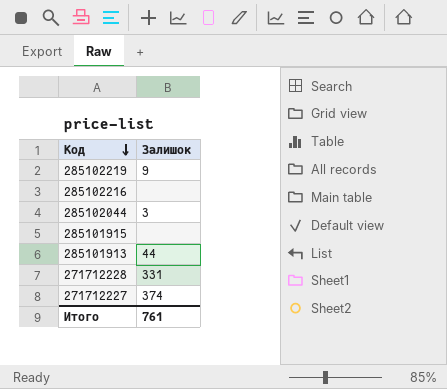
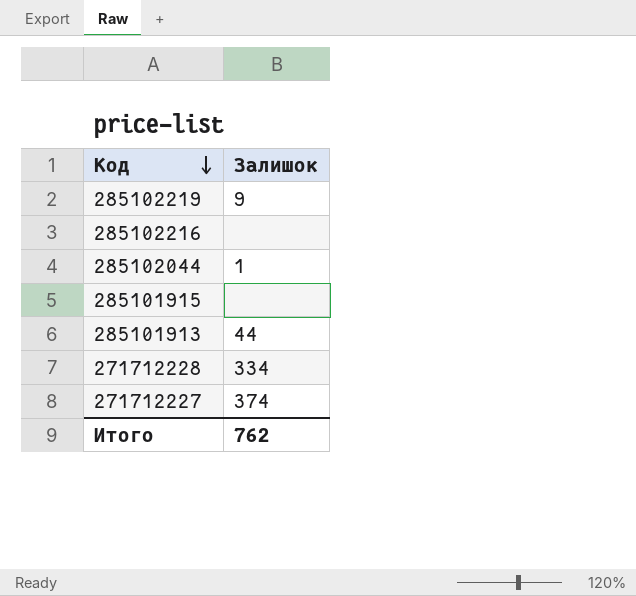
285102044 | Залишок: 3 -> 1
271712228 | Залишок: 331 -> 334
Итого | Залишок: 761 -> 762

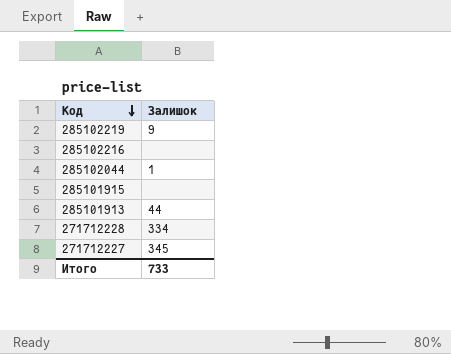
271712227 | Залишок: 374 -> 345
Итого | Залишок: 762 -> 733

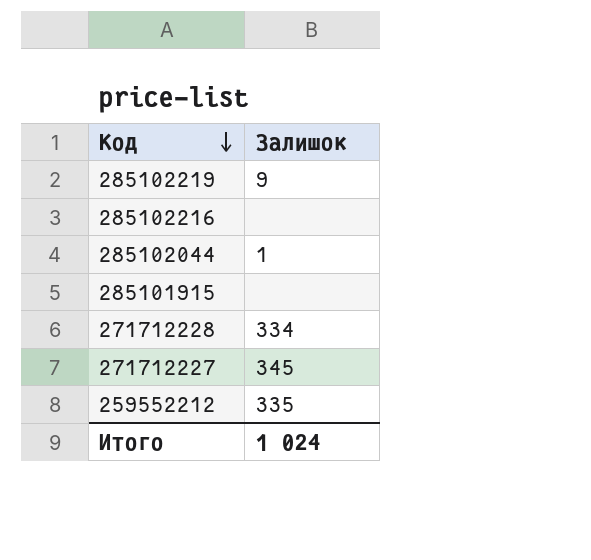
row 285101913: 44 -> none
row 259552212: none -> 335
Итого | Залишок: 733 -> 1 024

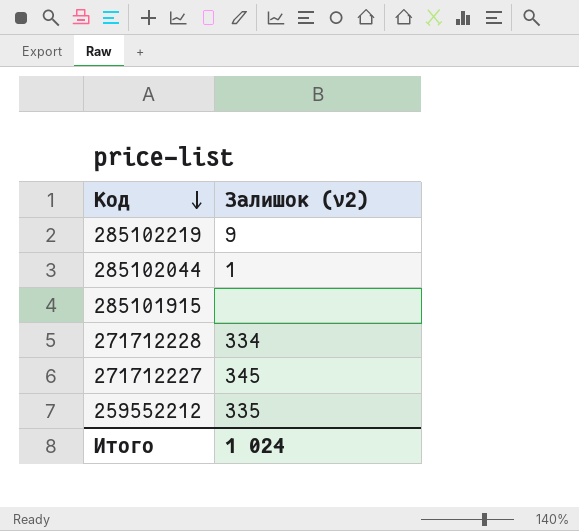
column name: Залишок -> Залишок (v2)
row 285102216: none -> none

